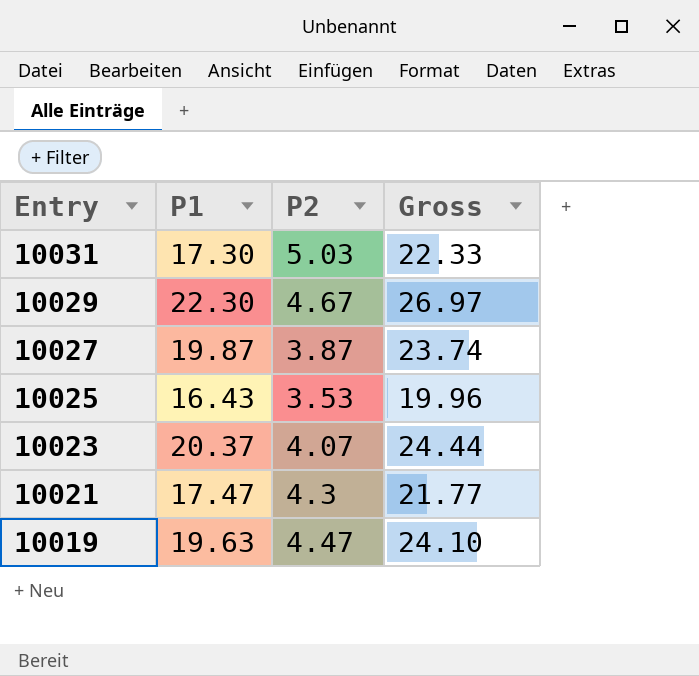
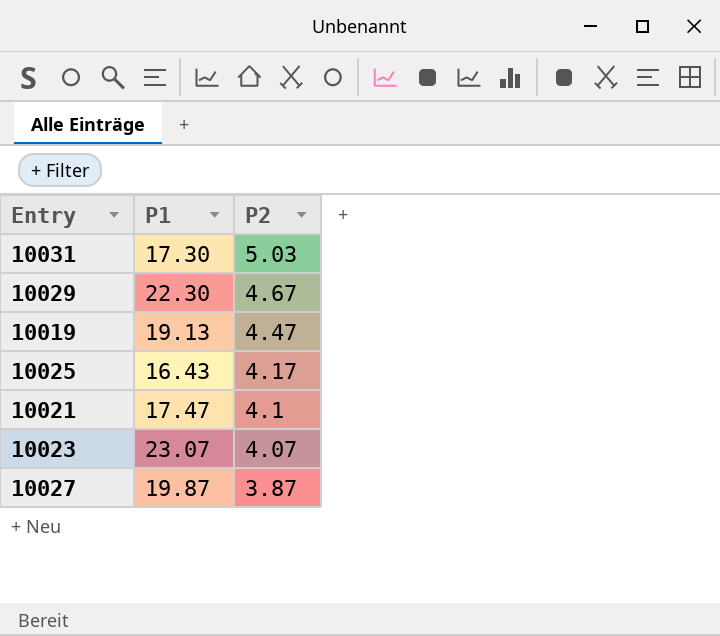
row order: Entry descending -> P2 descending
column Gross | formula: [P1] + [P2] -> none
10019 | P1: 19.63 -> 19.13
10025 | P2: 3.53 -> 4.17
10021 | P2: 4.3 -> 4.1
10023 | P1: 20.37 -> 23.07

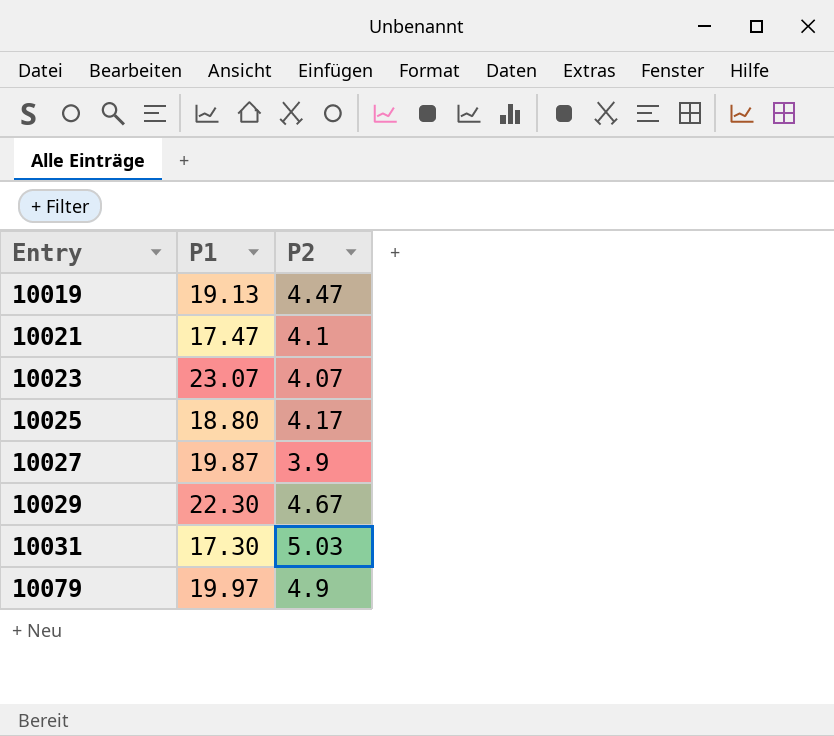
row order: P2 descending -> Entry ascending
10025 | P1: 16.43 -> 18.80
10027 | P2: 3.87 -> 3.9
row 10079: none -> 19.97 | 4.9

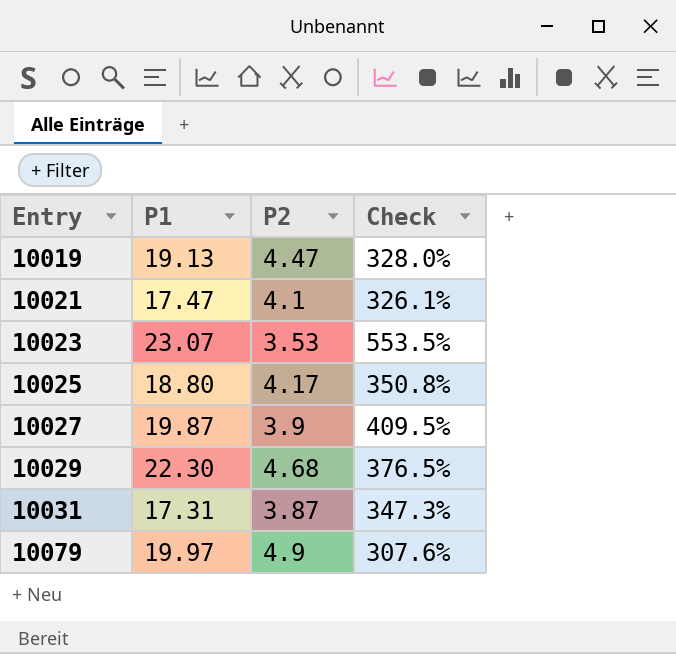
column Check | formula: none -> ([P1] - [P2]) / [P2]
10023 | P2: 4.07 -> 3.53
10029 | P2: 4.67 -> 4.68
10031 | P1: 17.30 -> 17.31
10031 | P2: 5.03 -> 3.87

